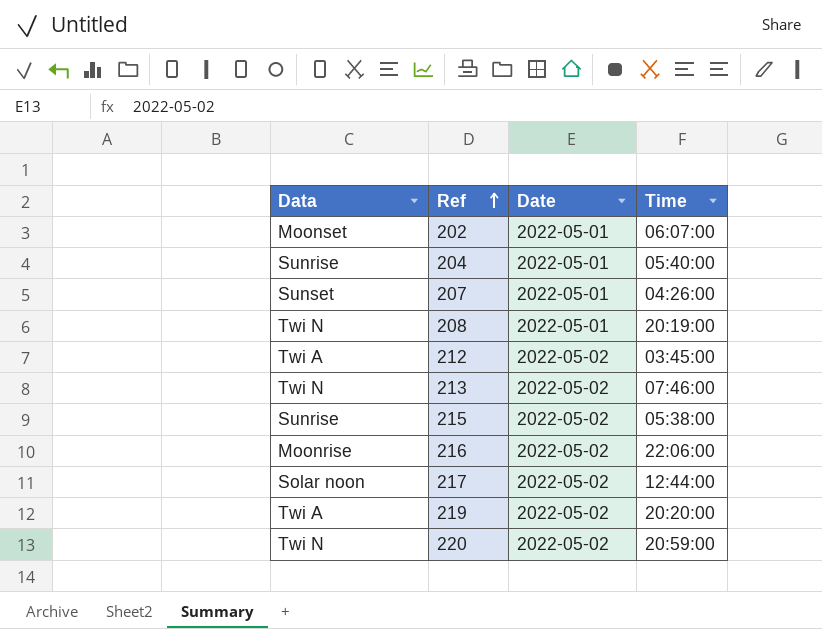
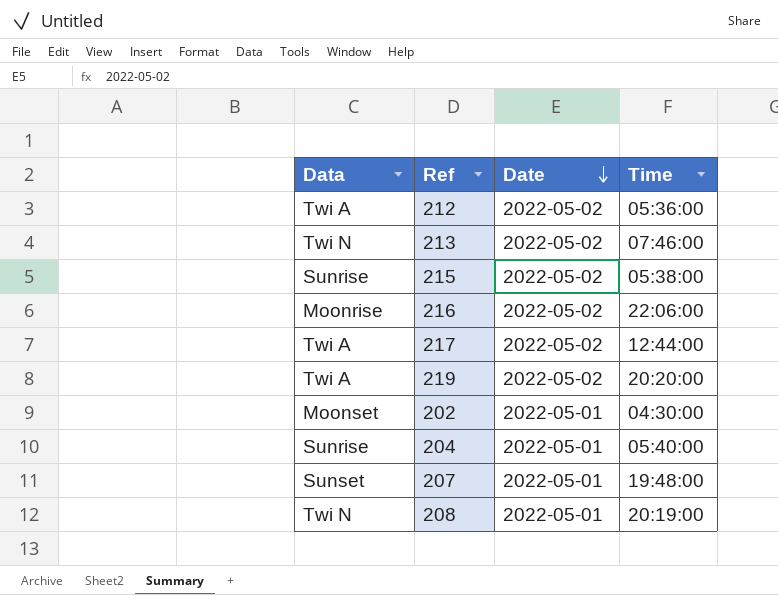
row order: Ref ascending -> Date descending
row 220: Twi N | 2022-05-02 | 20:59:00 -> none
212 | Time: 03:45:00 -> 05:36:00
217 | Data: Solar noon -> Twi A
202 | Time: 06:07:00 -> 04:30:00
207 | Time: 04:26:00 -> 19:48:00

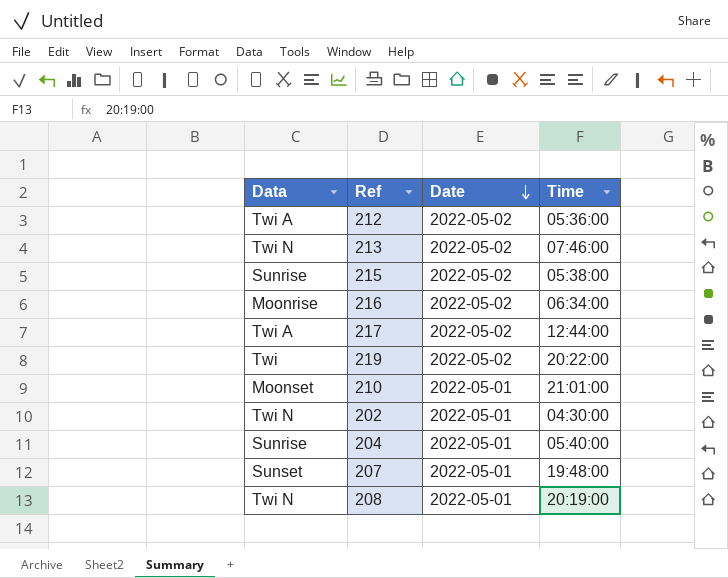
216 | Time: 22:06:00 -> 06:34:00
219 | Data: Twi A -> Twi
219 | Time: 20:20:00 -> 20:22:00
row 210: none -> Moonset | 2022-05-01 | 21:01:00
202 | Data: Moonset -> Twi N

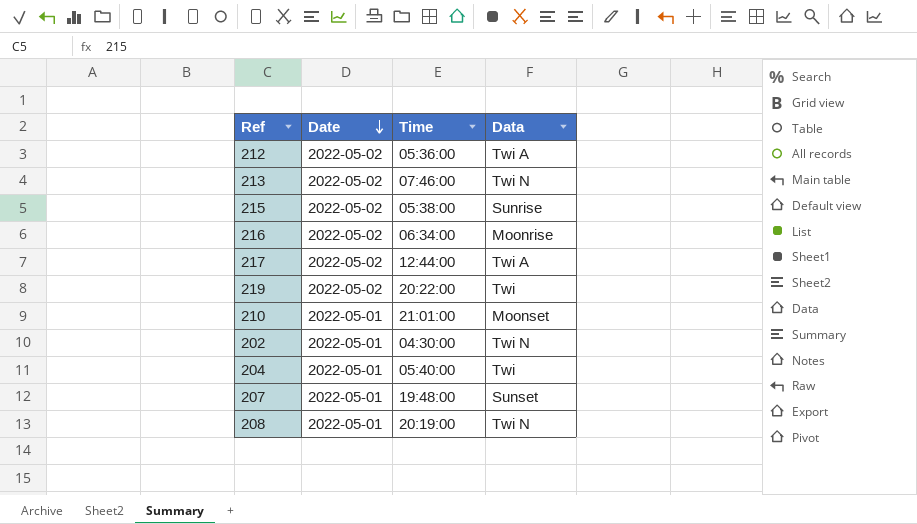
column Data | position: 1 -> 4
204 | Data: Sunrise -> Twi

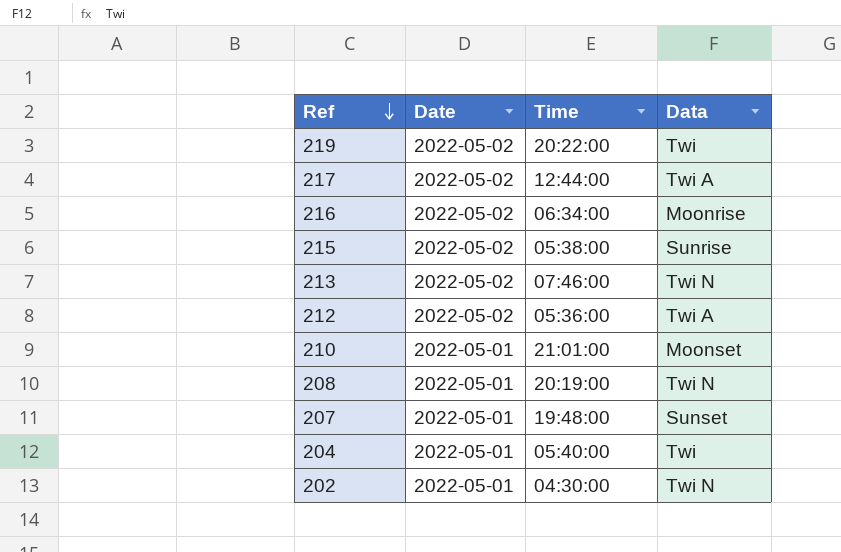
row order: Date descending -> Ref descending

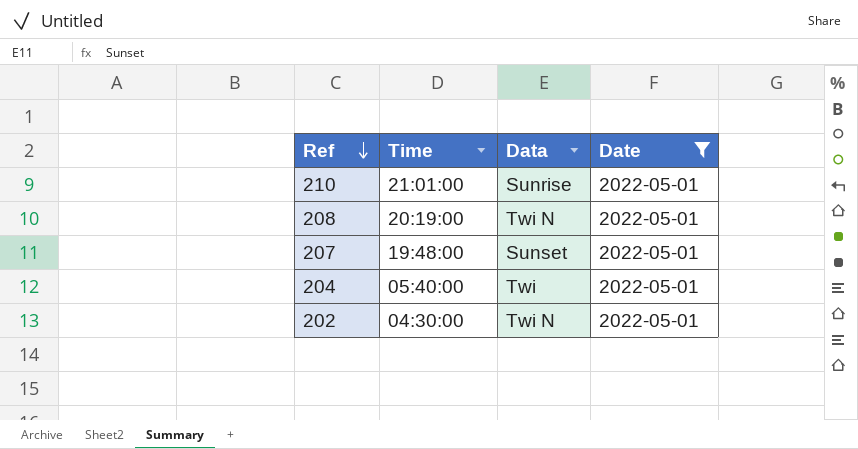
filter: none -> Date = 2022-05-01
column Date | position: 2 -> 4
210 | Data: Moonset -> Sunrise

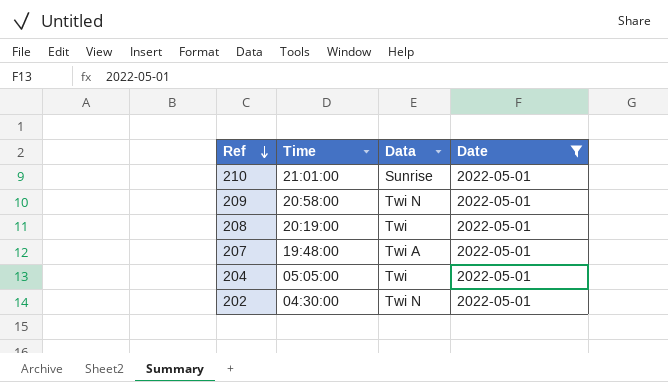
row 209: none -> 20:58:00 | Twi N | 2022-05-01
208 | Data: Twi N -> Twi
207 | Data: Sunset -> Twi A
204 | Time: 05:40:00 -> 05:05:00

